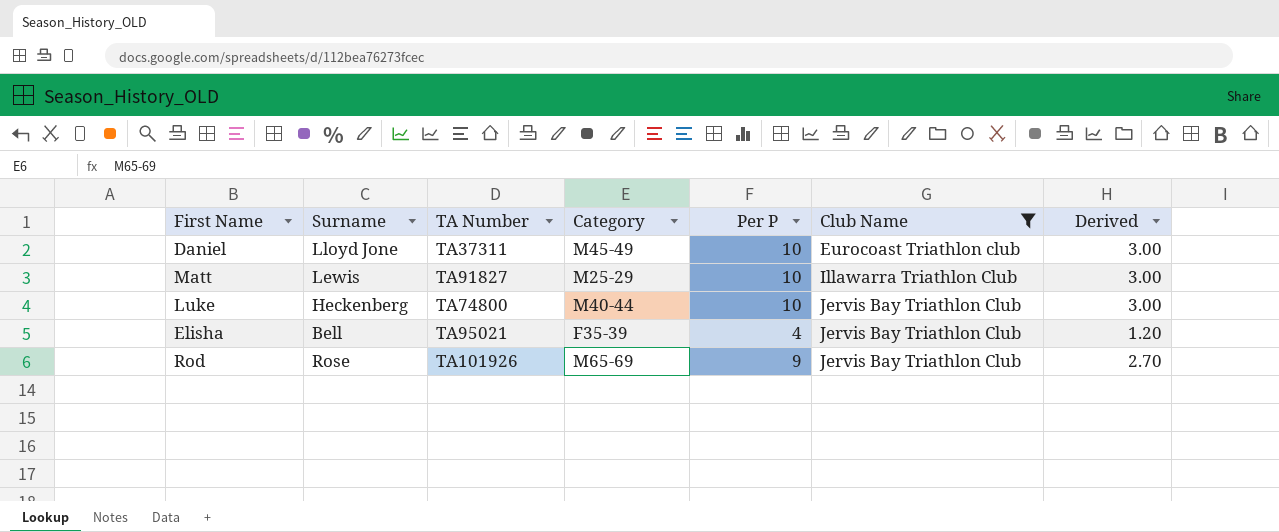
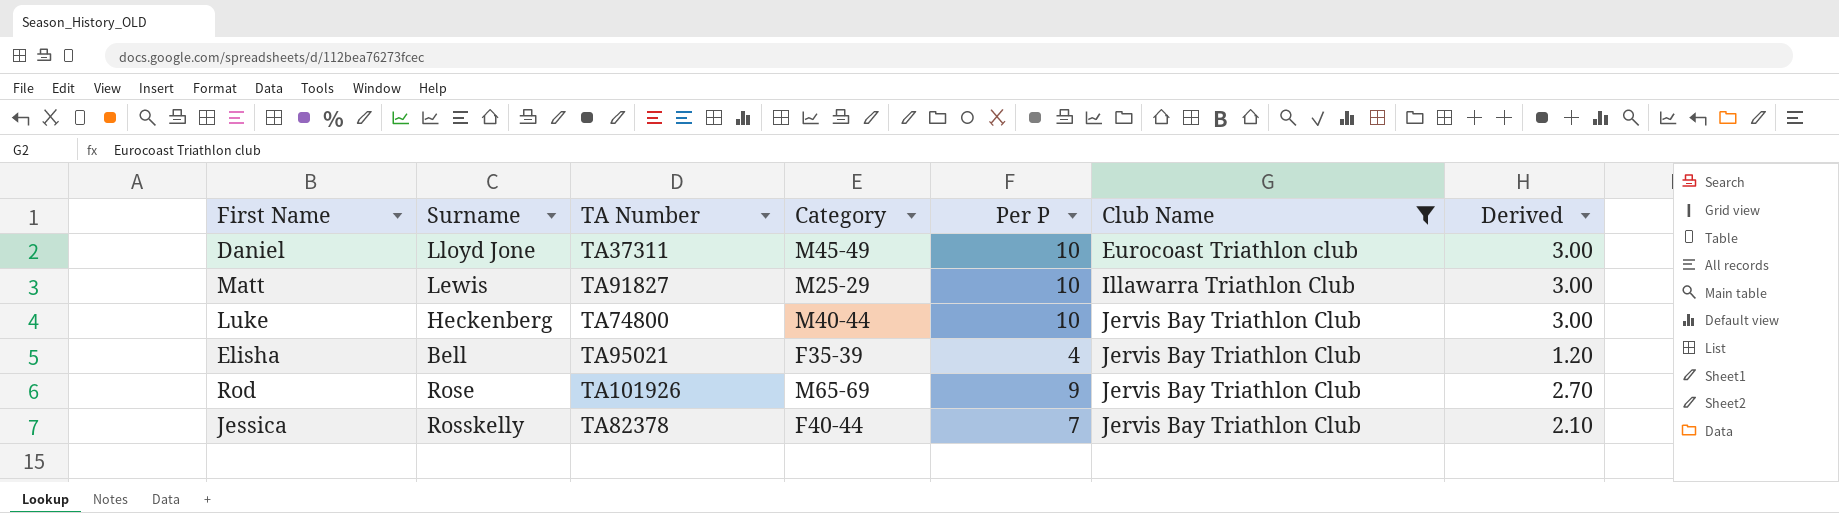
row Jessica: none -> Rosskelly | TA82378 | F40-44 | 7 | Jervis Bay Triathlon Club | 2.10

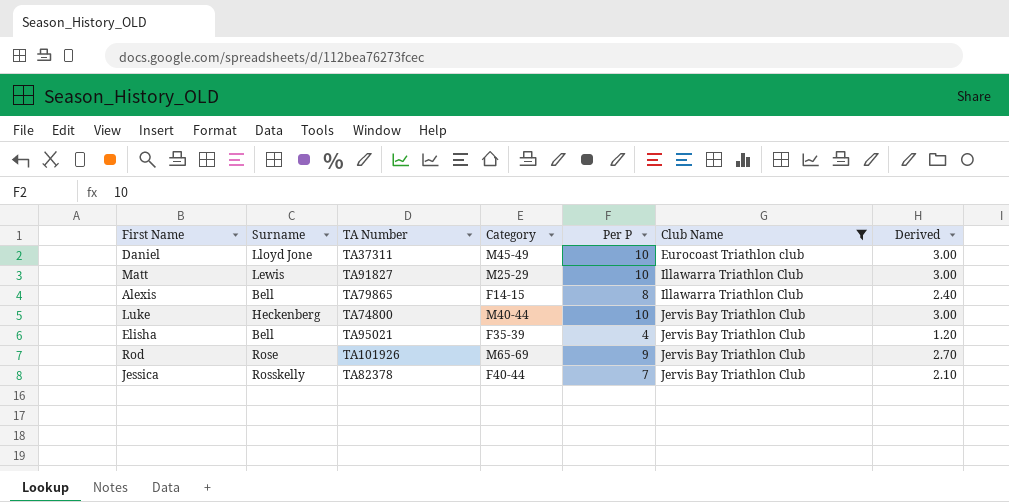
row Alexis: none -> Bell | TA79865 | F14-15 | 8 | Illawarra Triathlon Club | 2.40

